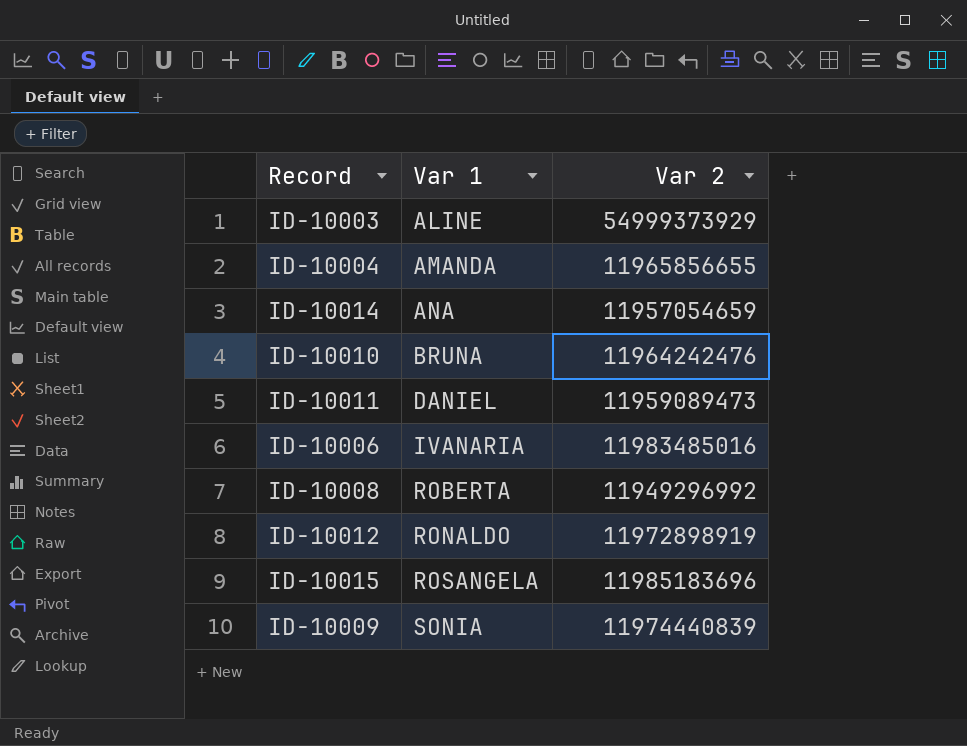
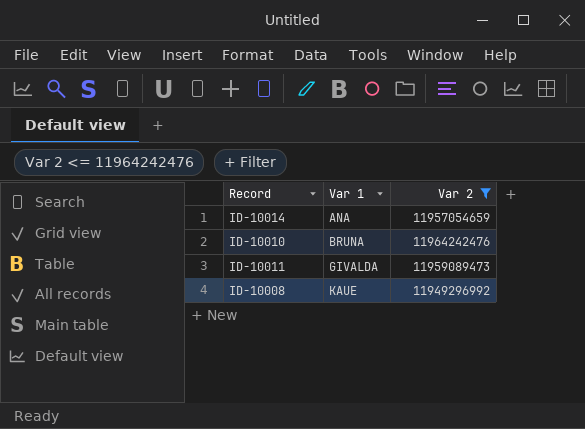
filter: none -> Var 2 <= 11964242476
ID-10011 | Var 1: DANIEL -> GIVALDA
ID-10008 | Var 1: ROBERTA -> KAUE

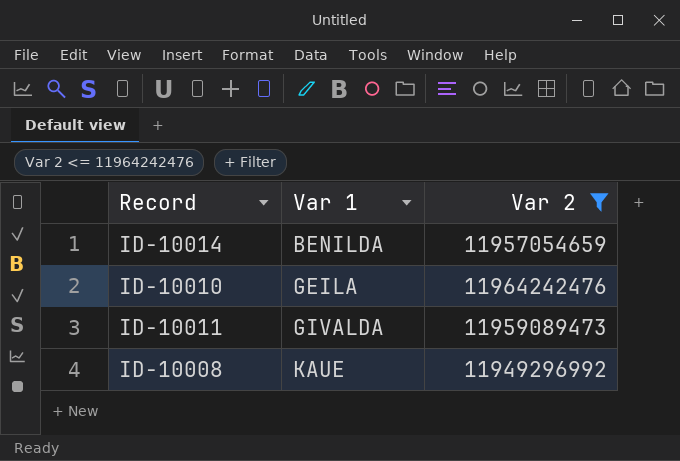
ID-10014 | Var 1: ANA -> BENILDA
ID-10010 | Var 1: BRUNA -> GEILA

